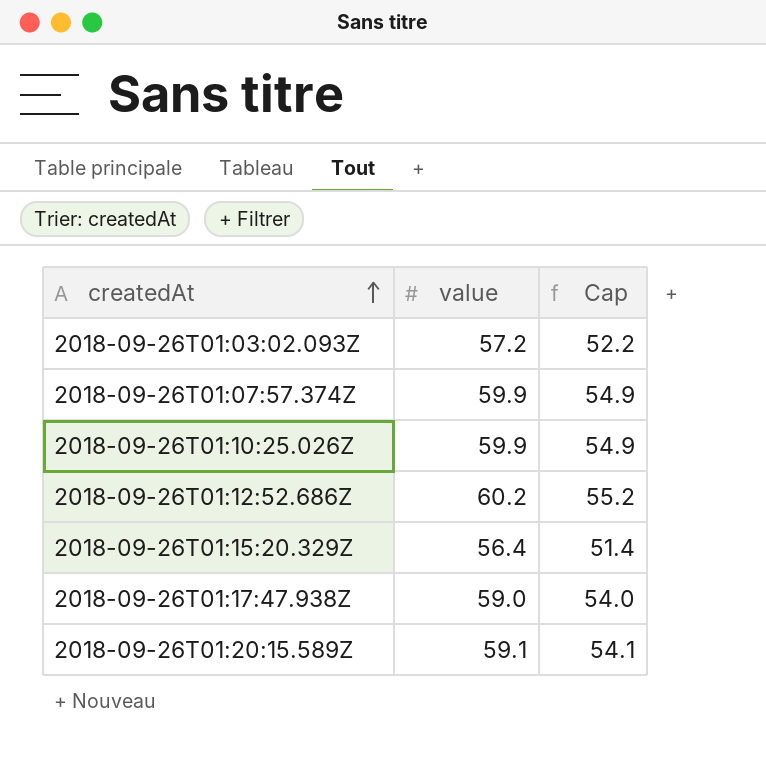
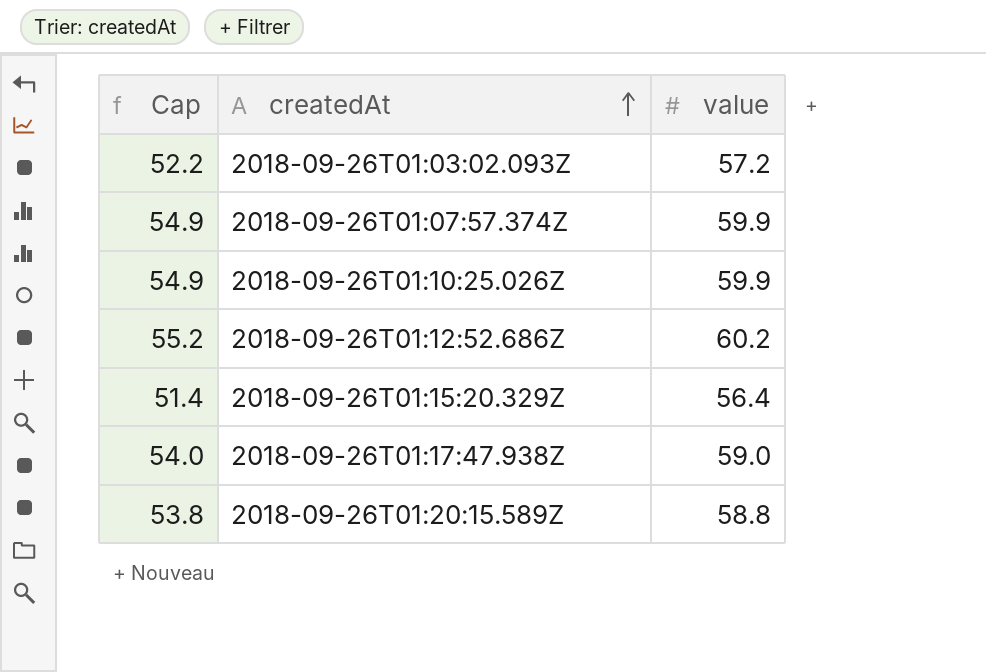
column Cap | position: 3 -> 1
2018-09-26T01:20:15.589Z | Cap: 54.1 -> 53.8
2018-09-26T01:20:15.589Z | value: 59.1 -> 58.8

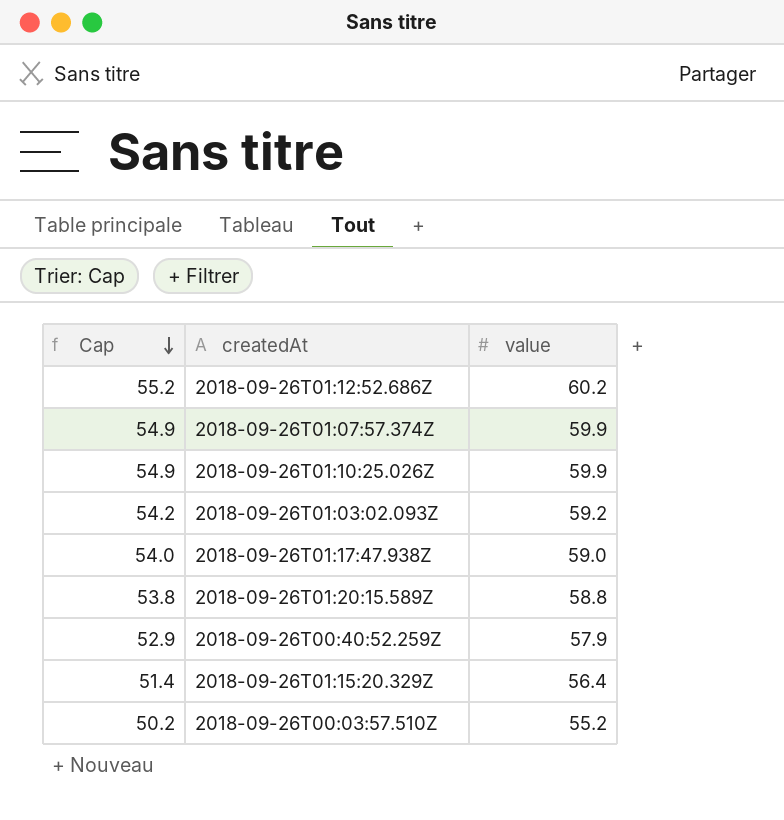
row order: createdAt ascending -> Cap descending
2018-09-26T01:03:02.093Z | Cap: 52.2 -> 54.2
2018-09-26T01:03:02.093Z | value: 57.2 -> 59.2
row 2018-09-26T00:40:52.259Z: none -> 52.9 | 57.9
row 2018-09-26T00:03:57.510Z: none -> 50.2 | 55.2

